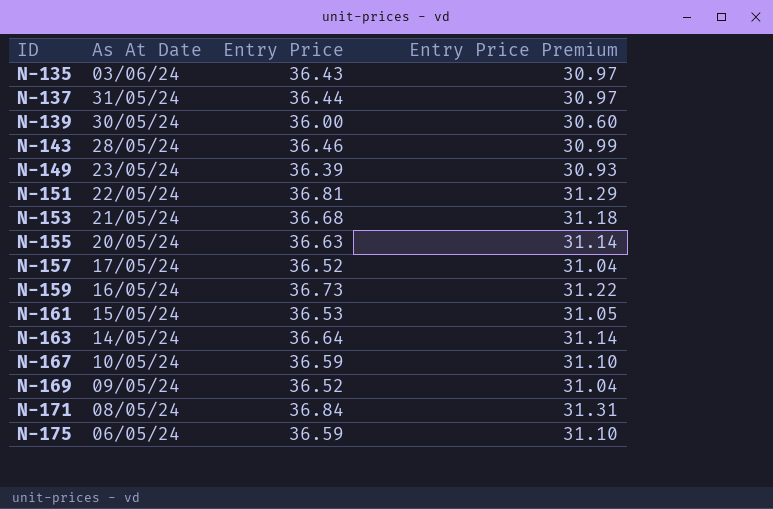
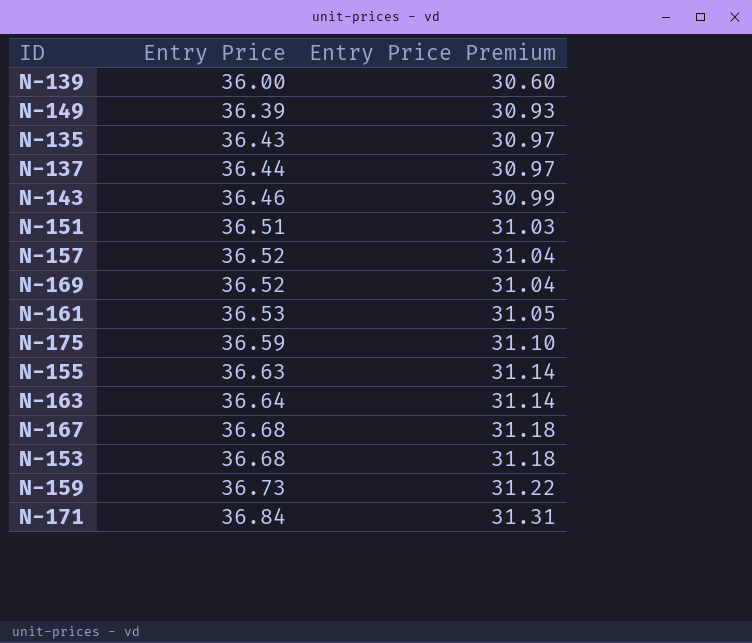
row order: ID ascending -> Entry Price ascending
column As At Date | position: 2 -> none
N-151 | Entry Price: 36.81 -> 36.51
N-151 | Entry Price Premium: 31.29 -> 31.03
N-167 | Entry Price: 36.59 -> 36.68
N-167 | Entry Price Premium: 31.10 -> 31.18

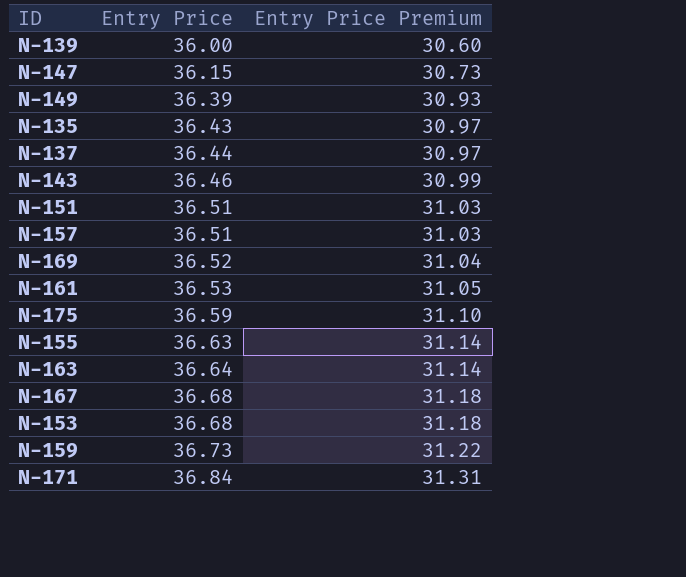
row N-147: none -> 36.15 | 30.73
N-157 | Entry Price: 36.52 -> 36.51
N-157 | Entry Price Premium: 31.04 -> 31.03

